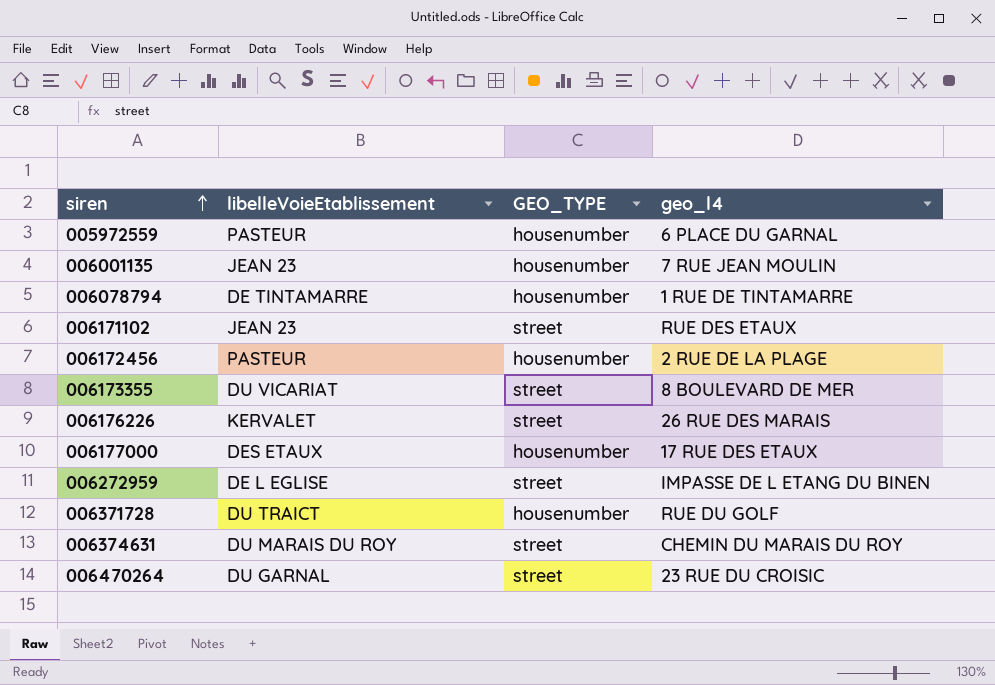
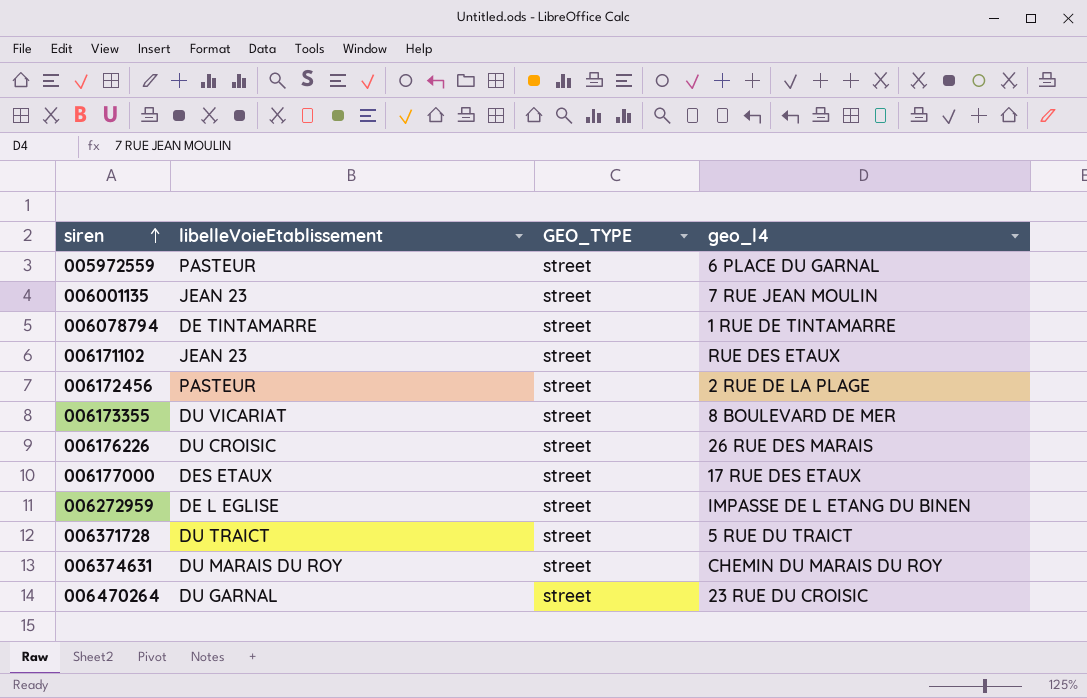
005972559 | GEO_TYPE: housenumber -> street
006001135 | GEO_TYPE: housenumber -> street
006078794 | GEO_TYPE: housenumber -> street
006172456 | GEO_TYPE: housenumber -> street
006176226 | libelleVoieEtablissement: KERVALET -> DU CROISIC
006177000 | GEO_TYPE: housenumber -> street
006371728 | GEO_TYPE: housenumber -> street
006371728 | geo_l4: RUE DU GOLF -> 5 RUE DU TRAICT

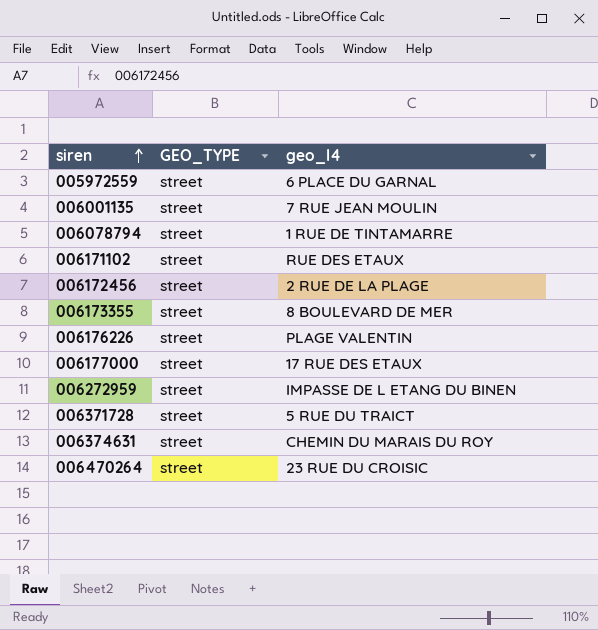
column libelleVoieEtablissement | position: 2 -> none
006176226 | geo_l4: 26 RUE DES MARAIS -> PLAGE VALENTIN

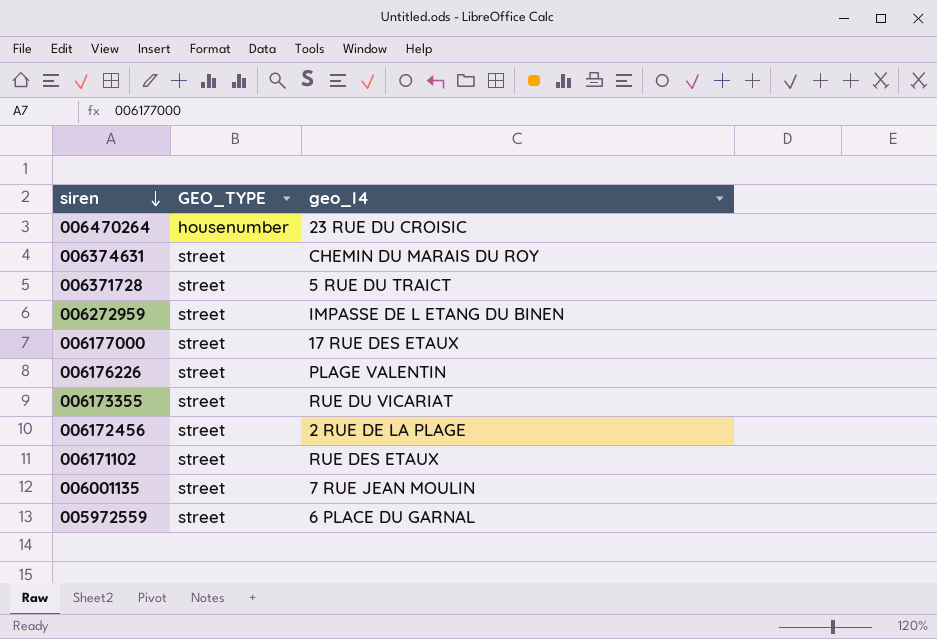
row order: siren ascending -> siren descending
row 006078794: street | 1 RUE DE TINTAMARRE -> none
006470264 | GEO_TYPE: street -> housenumber
006173355 | geo_l4: 8 BOULEVARD DE MER -> RUE DU VICARIAT

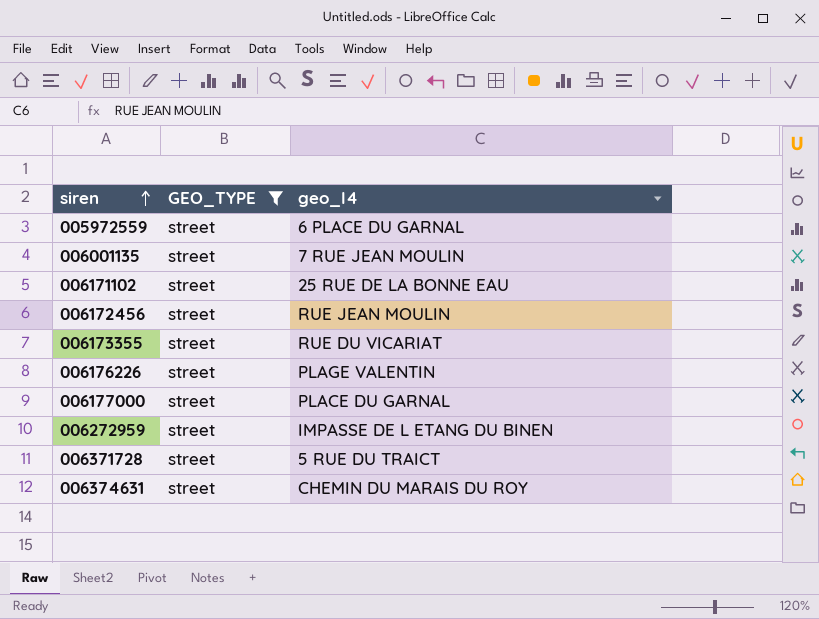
filter: none -> GEO_TYPE = street
row order: siren descending -> siren ascending
006171102 | geo_l4: RUE DES ETAUX -> 25 RUE DE LA BONNE EAU
006172456 | geo_l4: 2 RUE DE LA PLAGE -> RUE JEAN MOULIN
006177000 | geo_l4: 17 RUE DES ETAUX -> PLACE DU GARNAL

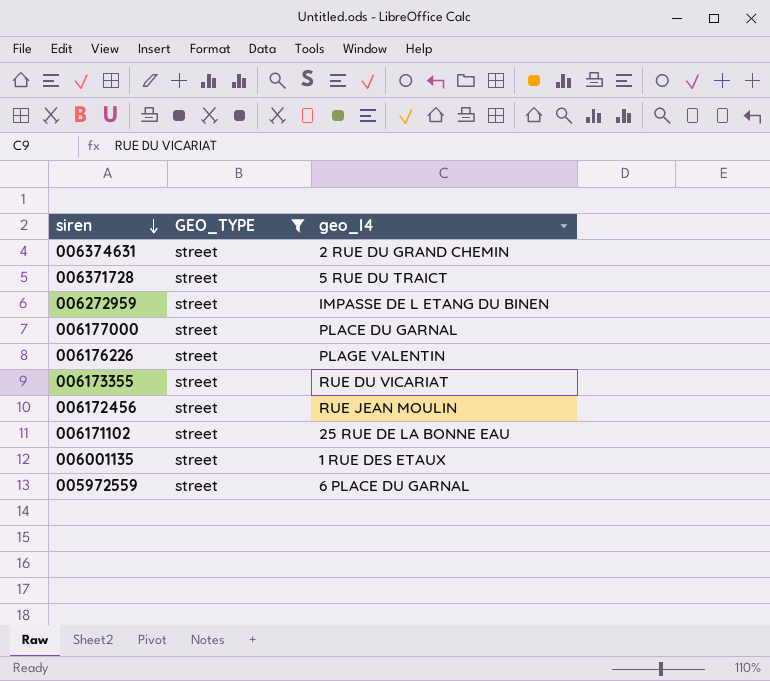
row order: siren ascending -> siren descending
006374631 | geo_l4: CHEMIN DU MARAIS DU ROY -> 2 RUE DU GRAND CHEMIN
006001135 | geo_l4: 7 RUE JEAN MOULIN -> 1 RUE DES ETAUX

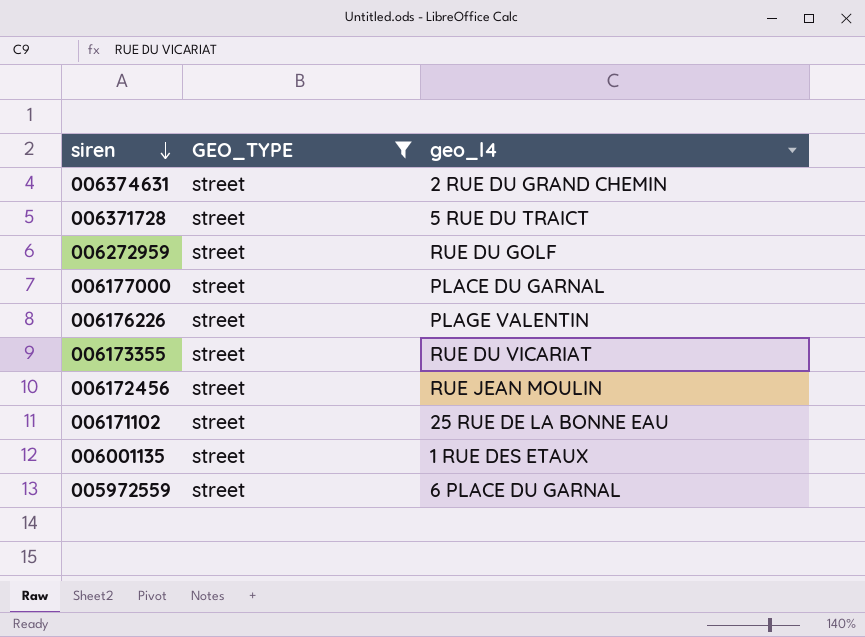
006272959 | geo_l4: IMPASSE DE L ETANG DU BINEN -> RUE DU GOLF

